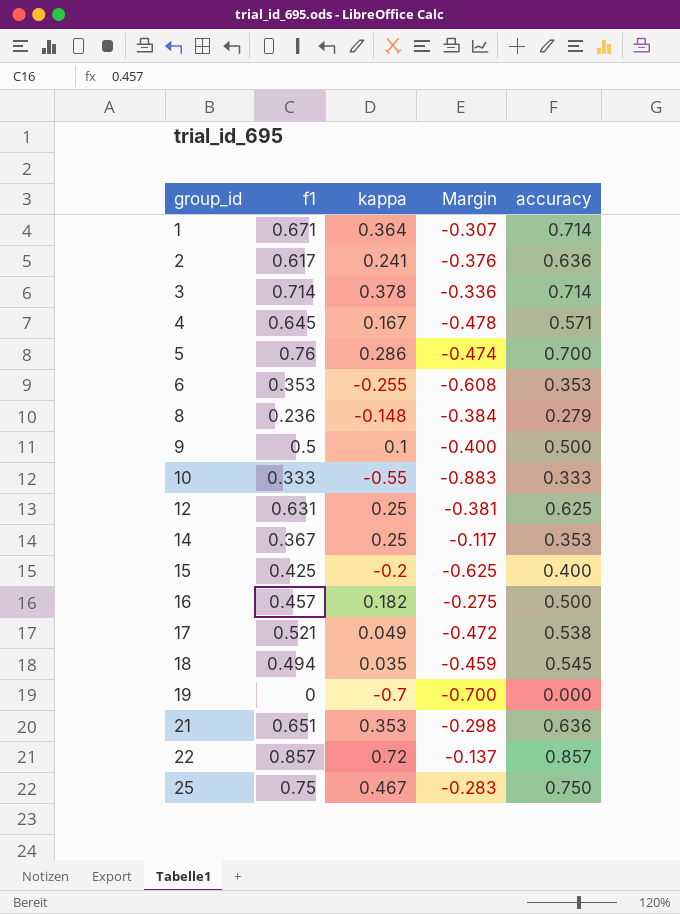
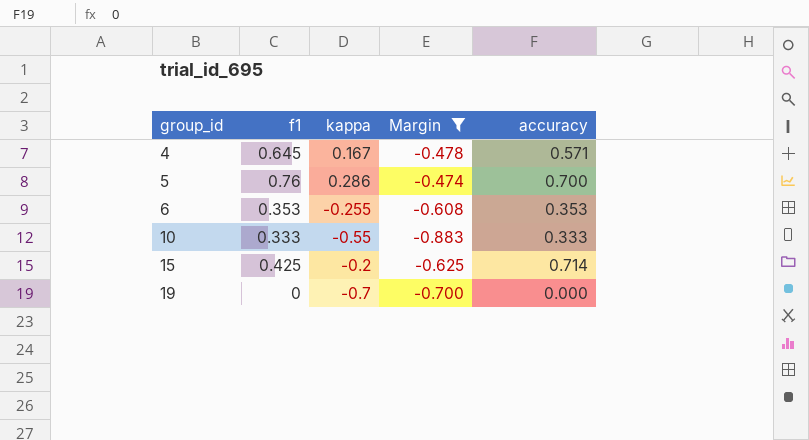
filter: none -> Margin <= -0.474
15 | accuracy: 0.400 -> 0.714

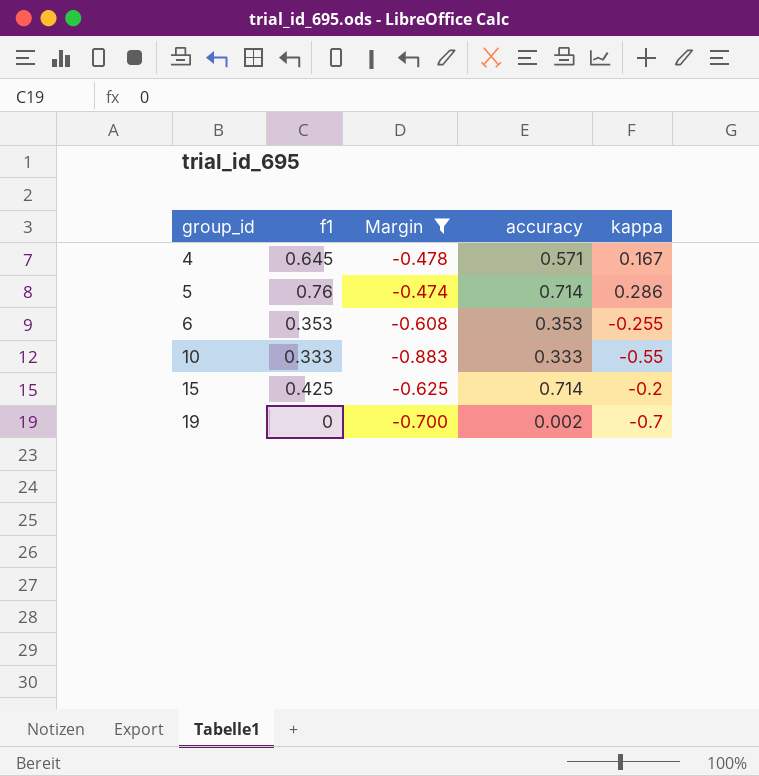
column kappa | position: 3 -> 5
5 | accuracy: 0.700 -> 0.714
19 | accuracy: 0.000 -> 0.002

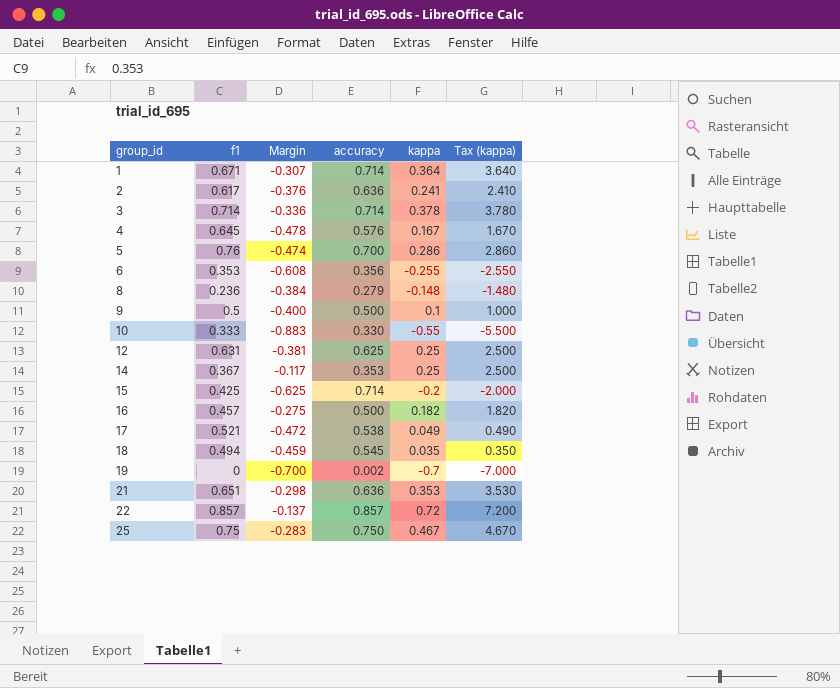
filter: Margin <= -0.474 -> none
column Tax (kappa) | formula: none -> [kappa] * 10
4 | accuracy: 0.571 -> 0.576
5 | accuracy: 0.714 -> 0.700
6 | accuracy: 0.353 -> 0.356
10 | accuracy: 0.333 -> 0.330

